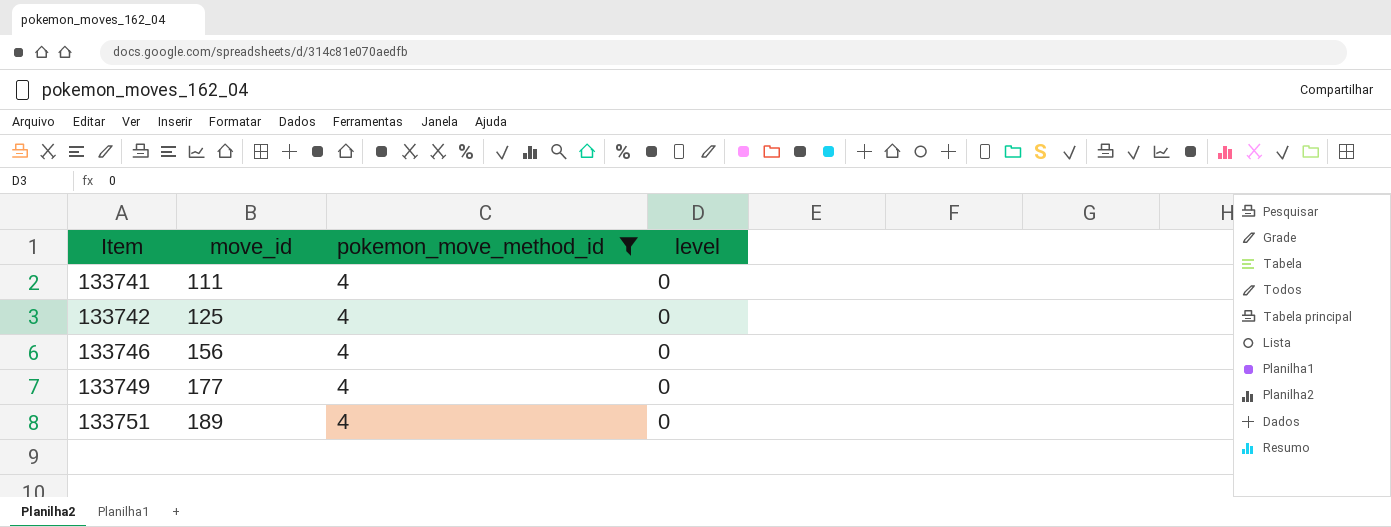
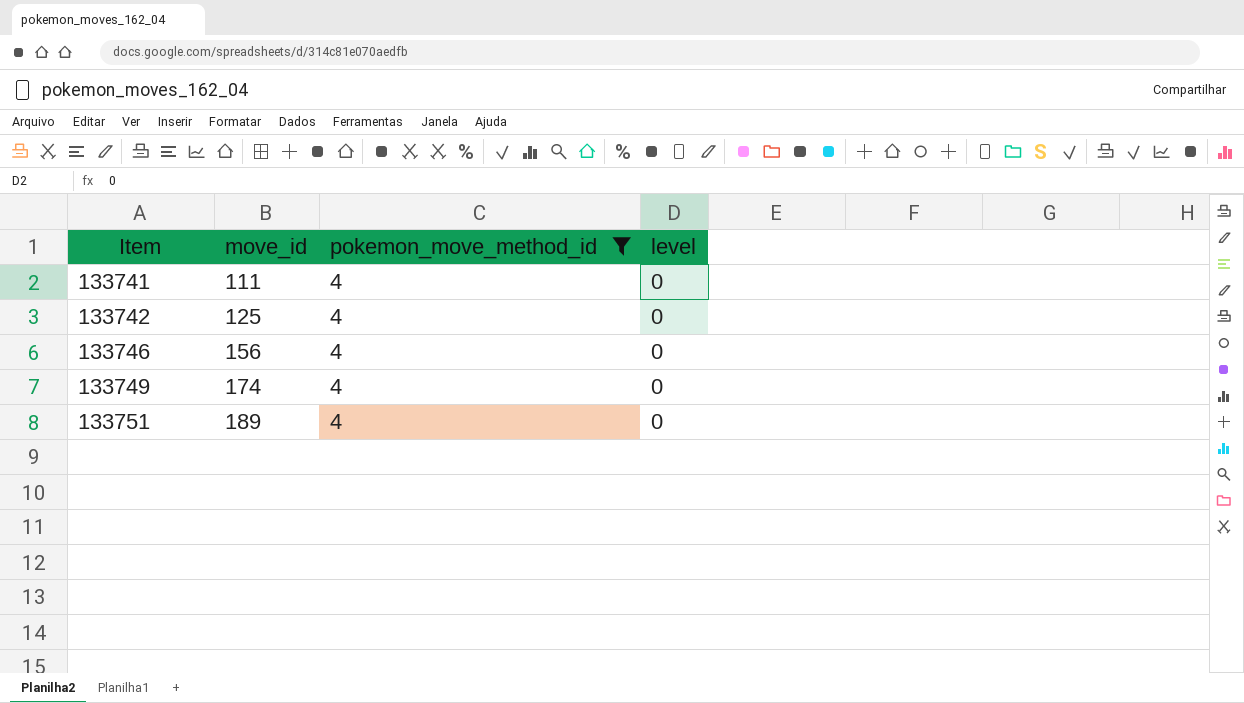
133749 | move_id: 177 -> 174

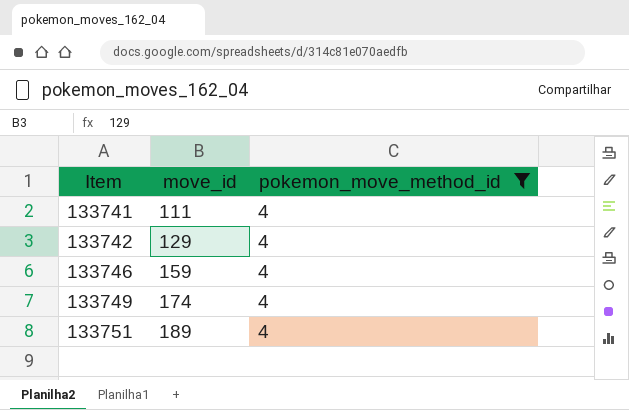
column level | position: 4 -> none
133742 | move_id: 125 -> 129
133746 | move_id: 156 -> 159

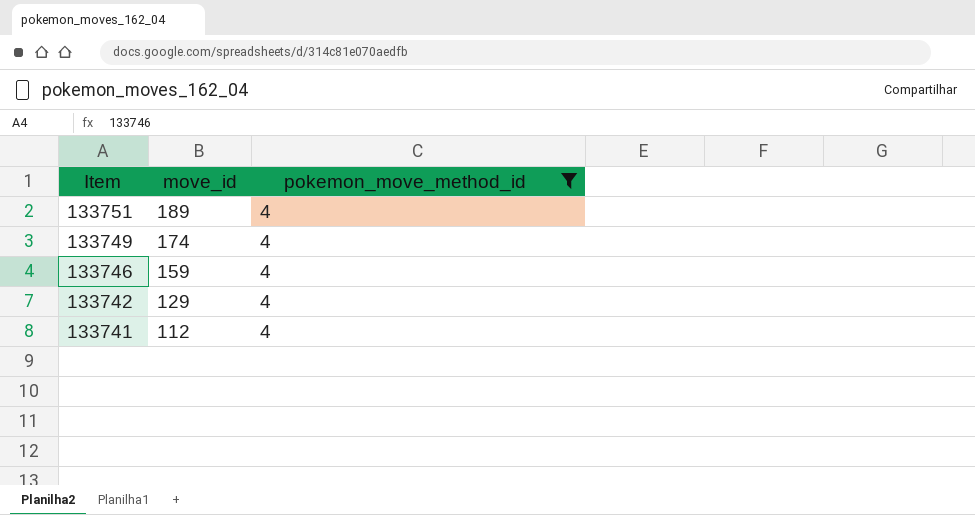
row order: Item ascending -> Item descending
133741 | move_id: 111 -> 112

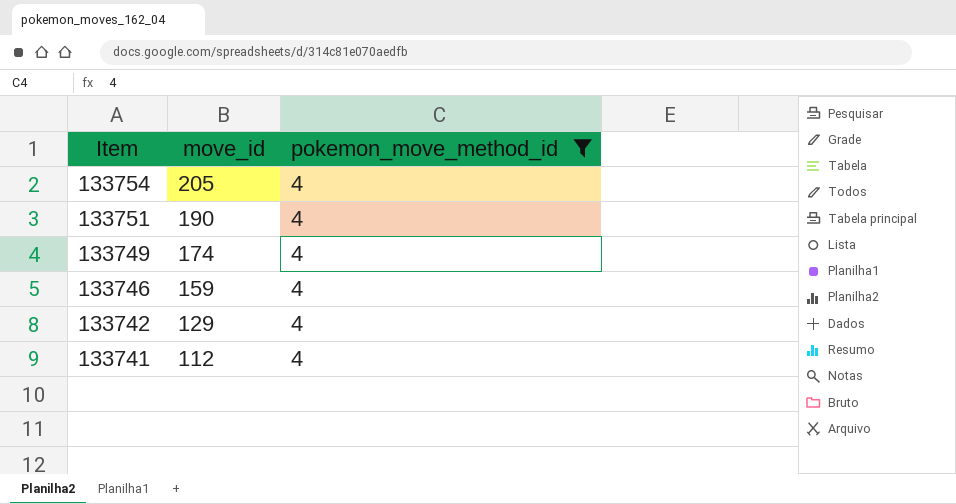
row 133754: none -> 205 | 4
133751 | move_id: 189 -> 190

